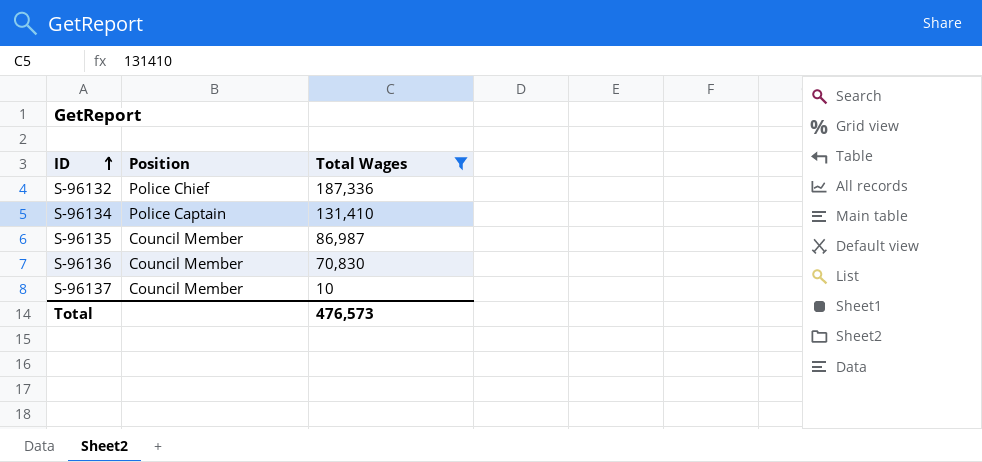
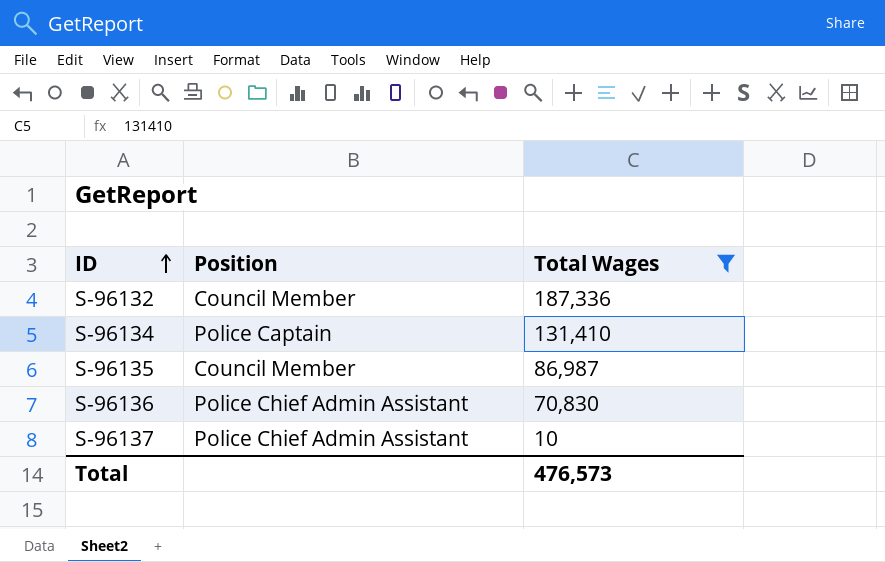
S-96132 | Position: Police Chief -> Council Member
S-96136 | Position: Council Member -> Police Chief Admin Assistant
S-96137 | Position: Council Member -> Police Chief Admin Assistant

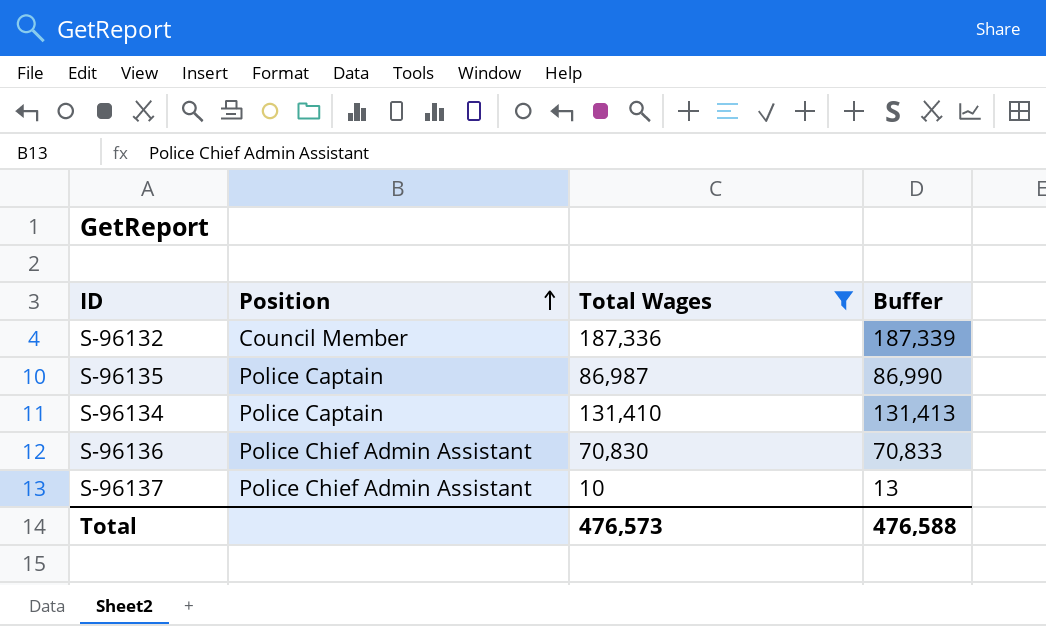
row order: ID ascending -> Position ascending
column Buffer | formula: none -> [Total Wages] + 3
S-96135 | Position: Council Member -> Police Captain

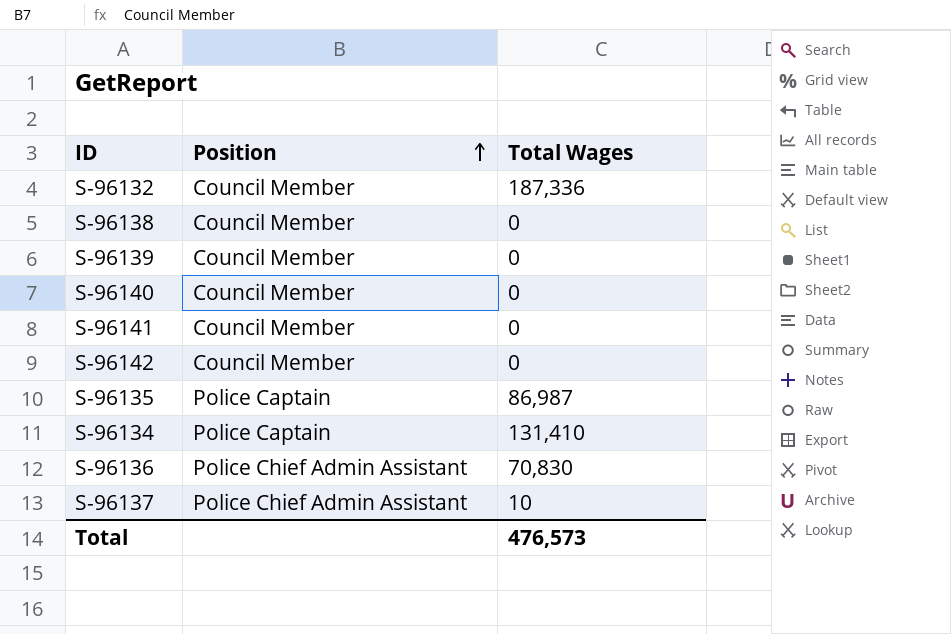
filter: Total Wages != 0 -> none
column Buffer | formula: [Total Wages] + 3 -> none

